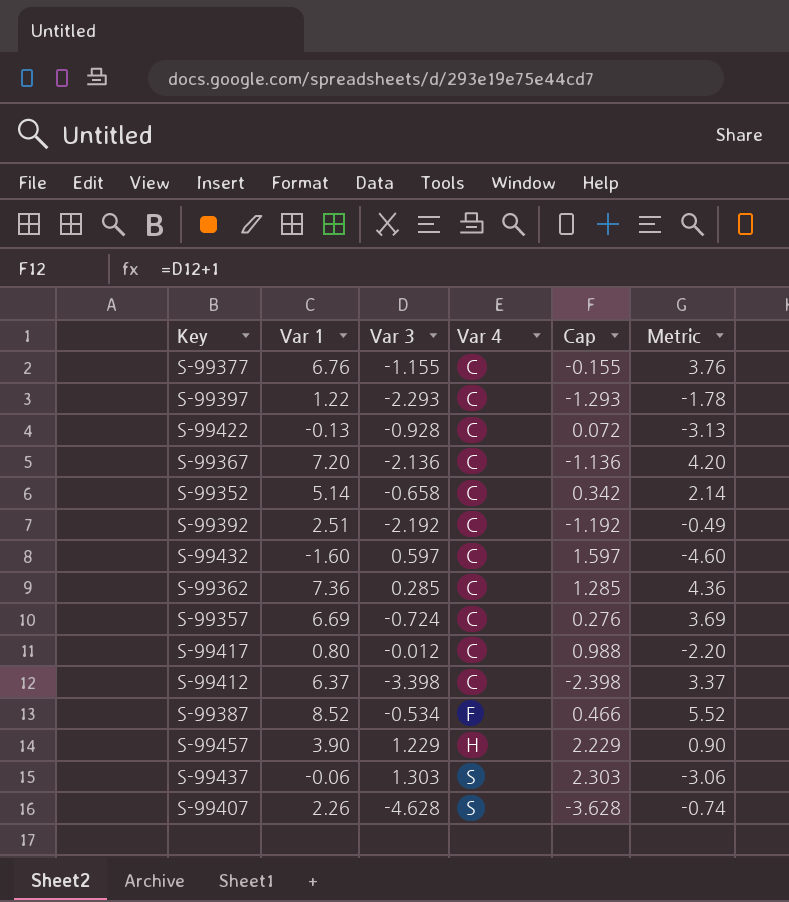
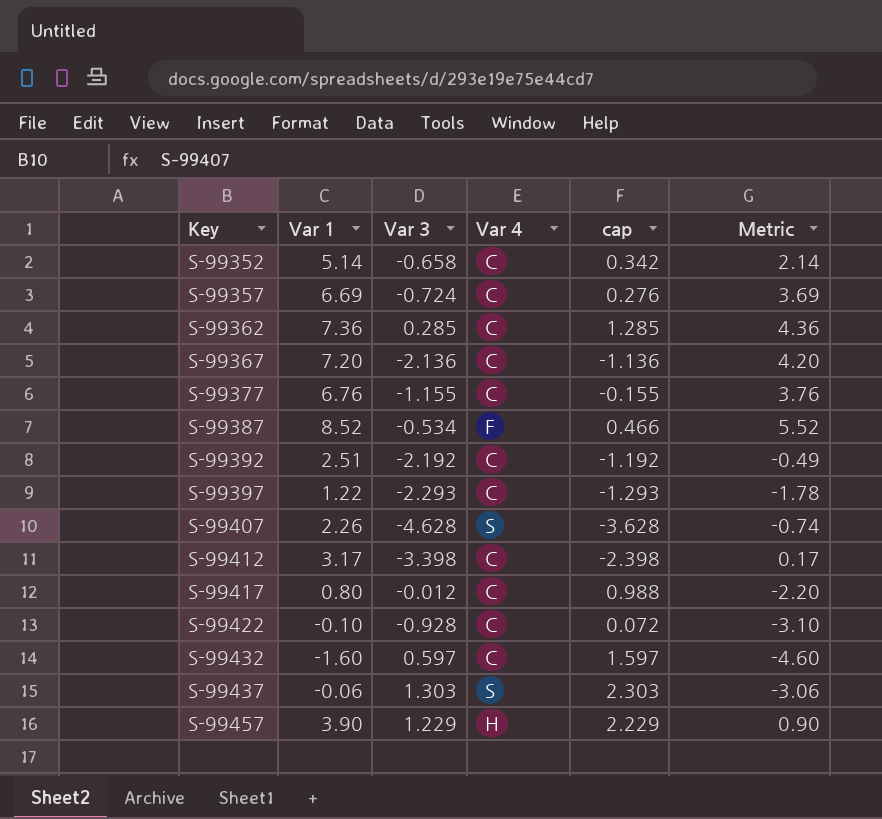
row order: Var 4 ascending -> Key ascending
column name: Cap -> cap
S-99412 | Var 1: 6.37 -> 3.17
S-99412 | Metric: 3.37 -> 0.17
S-99422 | Var 1: -0.13 -> -0.10
S-99422 | Metric: -3.13 -> -3.10

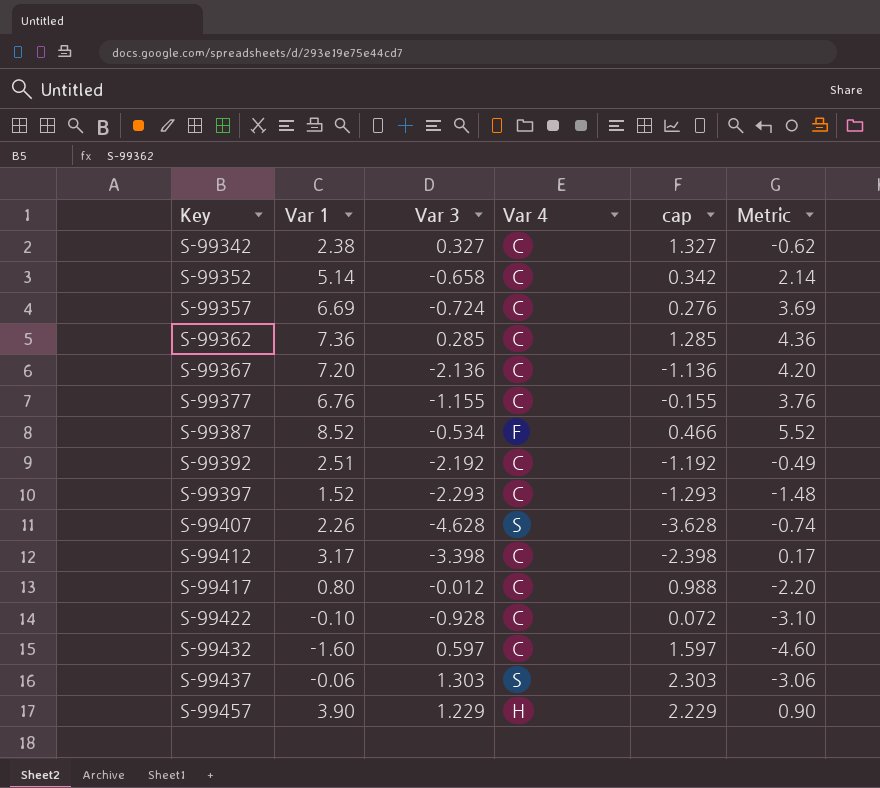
row S-99342: none -> 2.38 | 0.327 | C | 1.327 | -0.62
S-99397 | Var 1: 1.22 -> 1.52
S-99397 | Metric: -1.78 -> -1.48

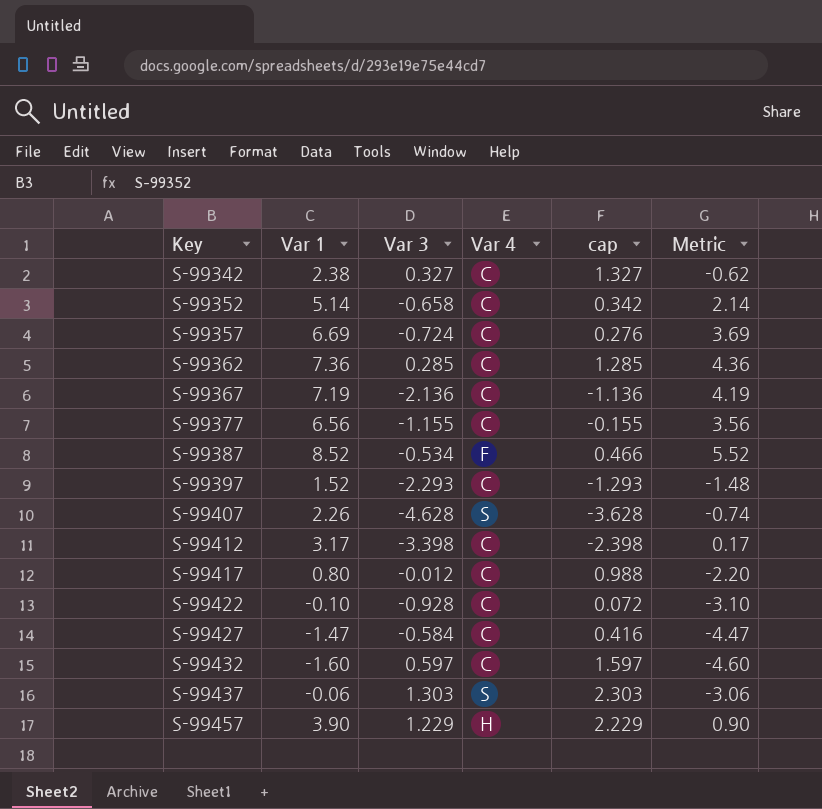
row S-99392: 2.51 | -2.192 | C | -1.192 | -0.49 -> none
S-99367 | Var 1: 7.20 -> 7.19
S-99367 | Metric: 4.20 -> 4.19
S-99377 | Var 1: 6.76 -> 6.56
S-99377 | Metric: 3.76 -> 3.56
row S-99427: none -> -1.47 | -0.584 | C | 0.416 | -4.47

